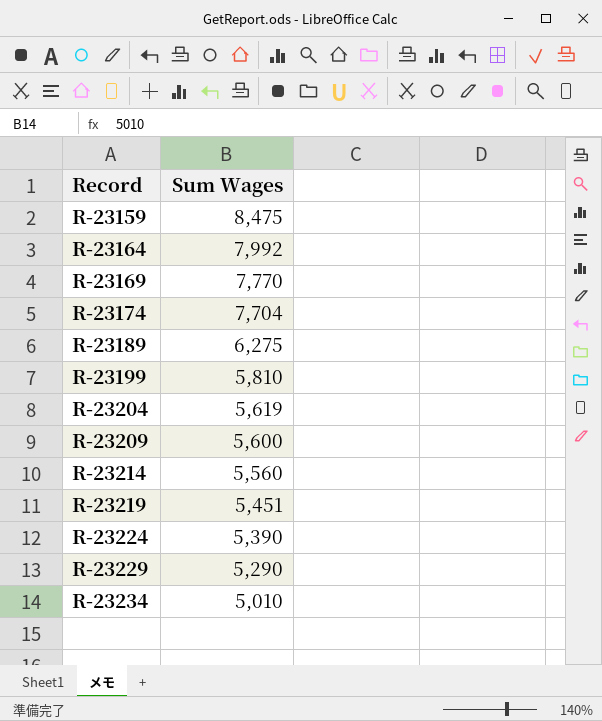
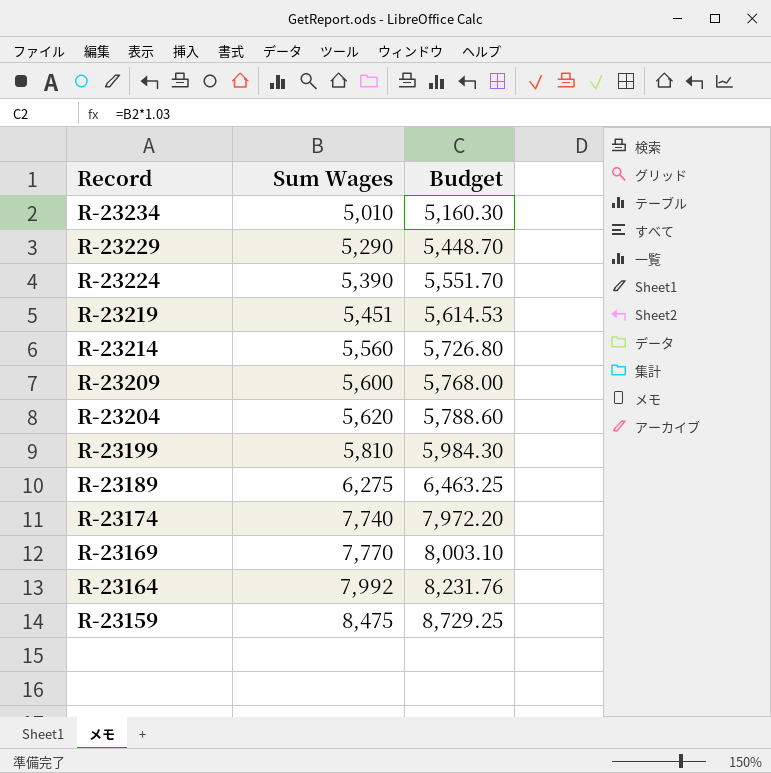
row order: Record ascending -> Record descending
column Budget | formula: none -> [Sum Wages] * 1.03
R-23204 | Sum Wages: 5,619 -> 5,620
R-23174 | Sum Wages: 7,704 -> 7,740

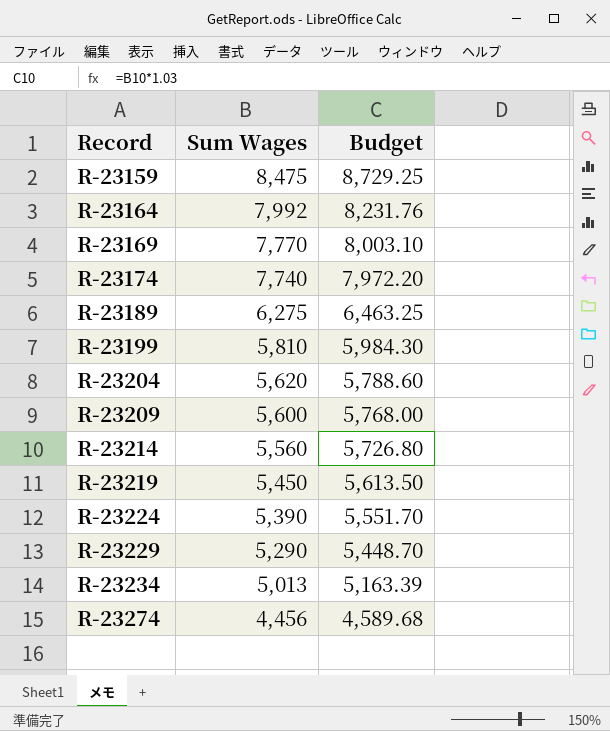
row order: Record descending -> Record ascending
R-23219 | Sum Wages: 5,451 -> 5,450
R-23219 | Budget: 5,614.53 -> 5,613.50
R-23234 | Sum Wages: 5,010 -> 5,013
R-23234 | Budget: 5,160.30 -> 5,163.39
row R-23274: none -> 4,456 | 4,589.68

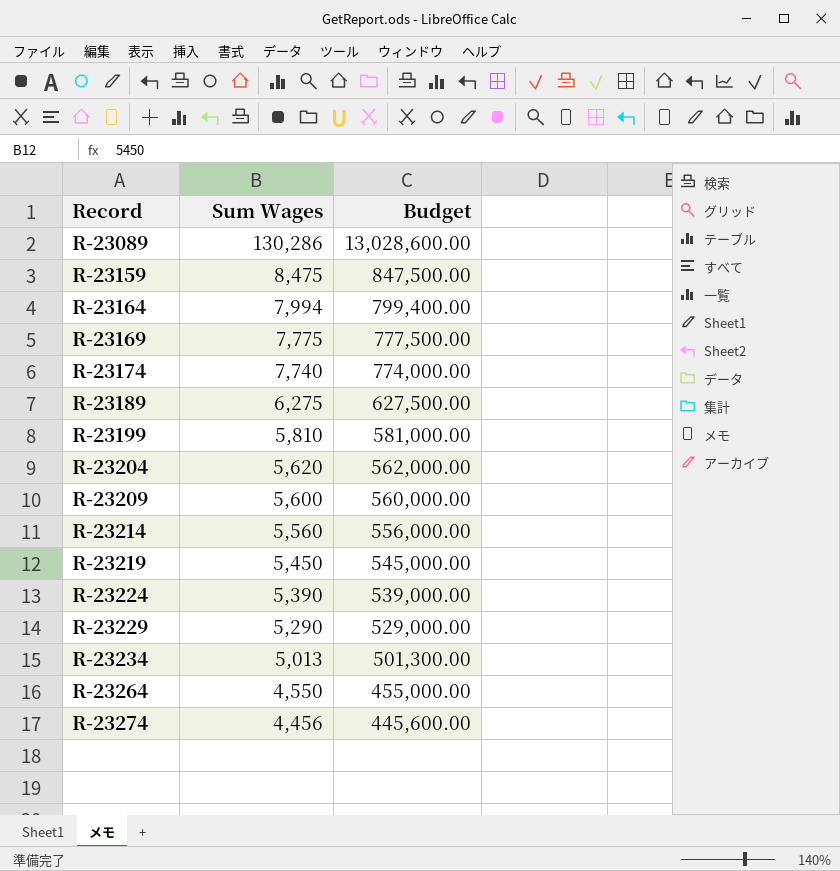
column Budget | formula: [Sum Wages] * 1.03 -> [Sum Wages] * 100
row R-23089: none -> 130,286 | 13,028,600.00
R-23164 | Sum Wages: 7,992 -> 7,994
R-23169 | Sum Wages: 7,770 -> 7,775
row R-23264: none -> 4,550 | 455,000.00

